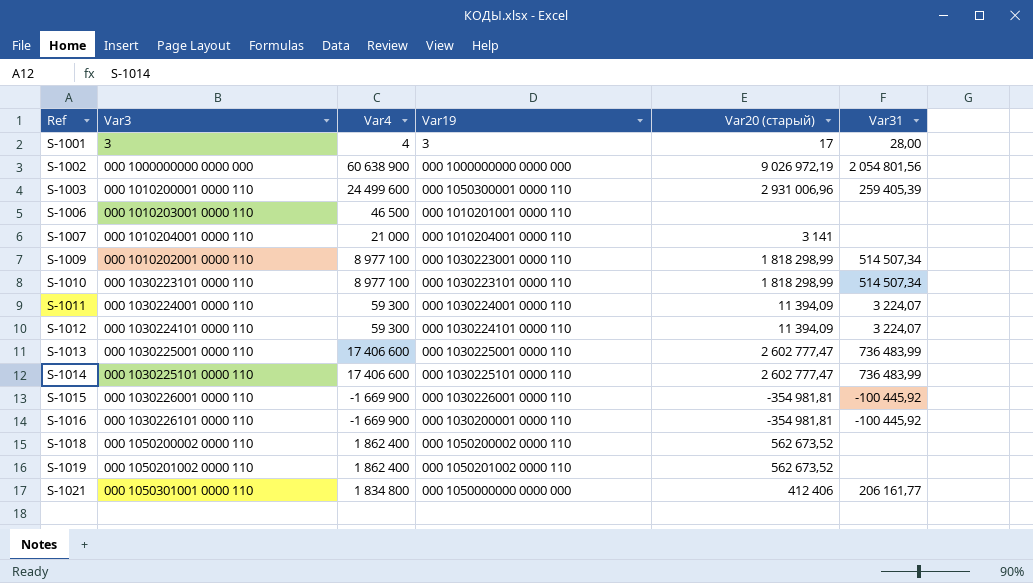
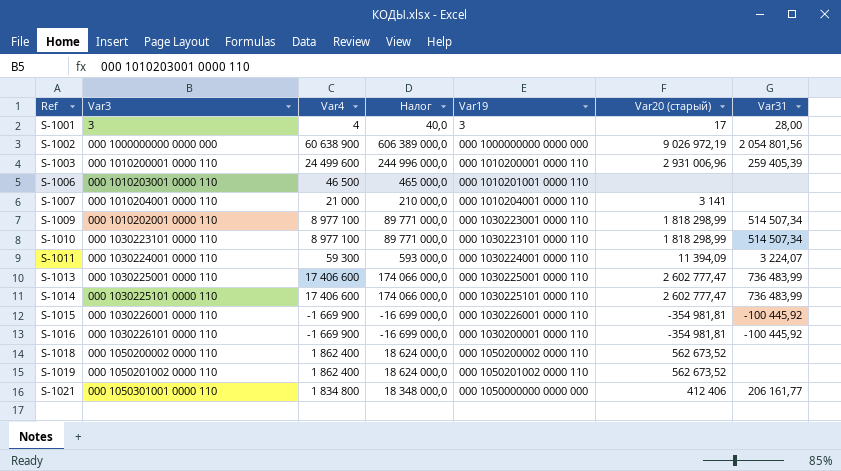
column Налог | formula: none -> [Var4] * 10
row S-1012: 000 1030224101 0000 110 | 59 300 | 000 1030224101 0000 110 | 11 394,09 | 3 224,07 -> none
S-1003 | Var19: 000 1050300001 0000 110 -> 000 1010200001 0000 110

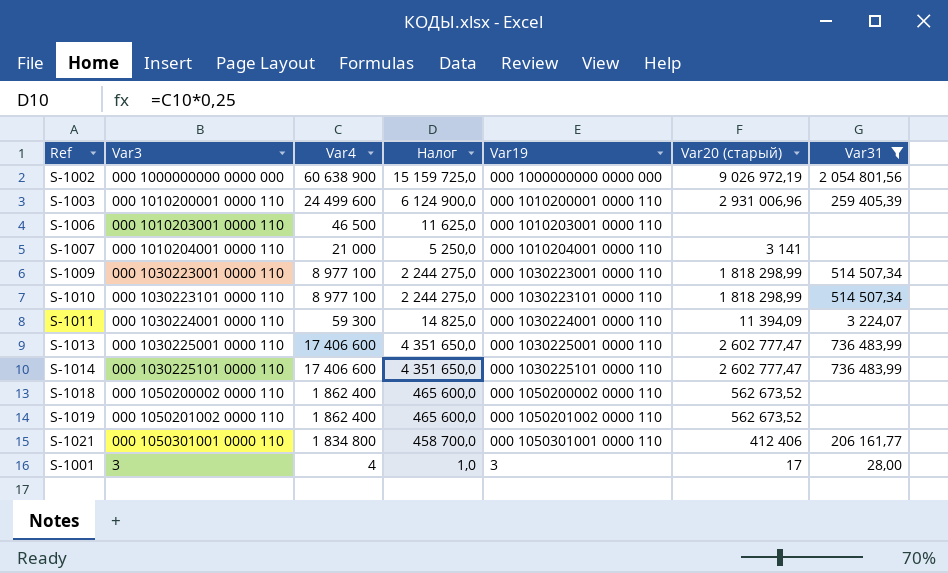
filter: none -> Var31 != -100 445,92
row order: Ref ascending -> Var3 ascending
column Налог | formula: [Var4] * 10 -> [Var4] * 0,25
S-1006 | Var19: 000 1010201001 0000 110 -> 000 1010203001 0000 110
S-1009 | Var3: 000 1010202001 0000 110 -> 000 1030223001 0000 110
S-1021 | Var19: 000 1050000000 0000 000 -> 000 1050301001 0000 110

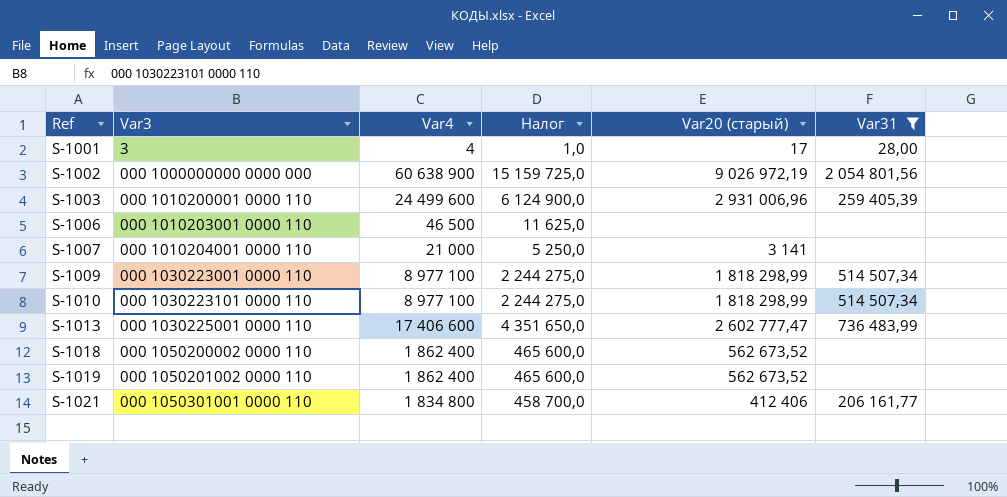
row order: Var3 ascending -> Ref ascending
column Var19 | position: 5 -> none
row S-1011: 000 1030224001 0000 110 | 59 300 | 14 825,0 | 000 1030224001 0000 110 | 11 394,09 | 3 224,07 -> none
row S-1014: 000 1030225101 0000 110 | 17 406 600 | 4 351 650,0 | 000 1030225101 0000 110 | 2 602 777,47 | 736 483,99 -> none

